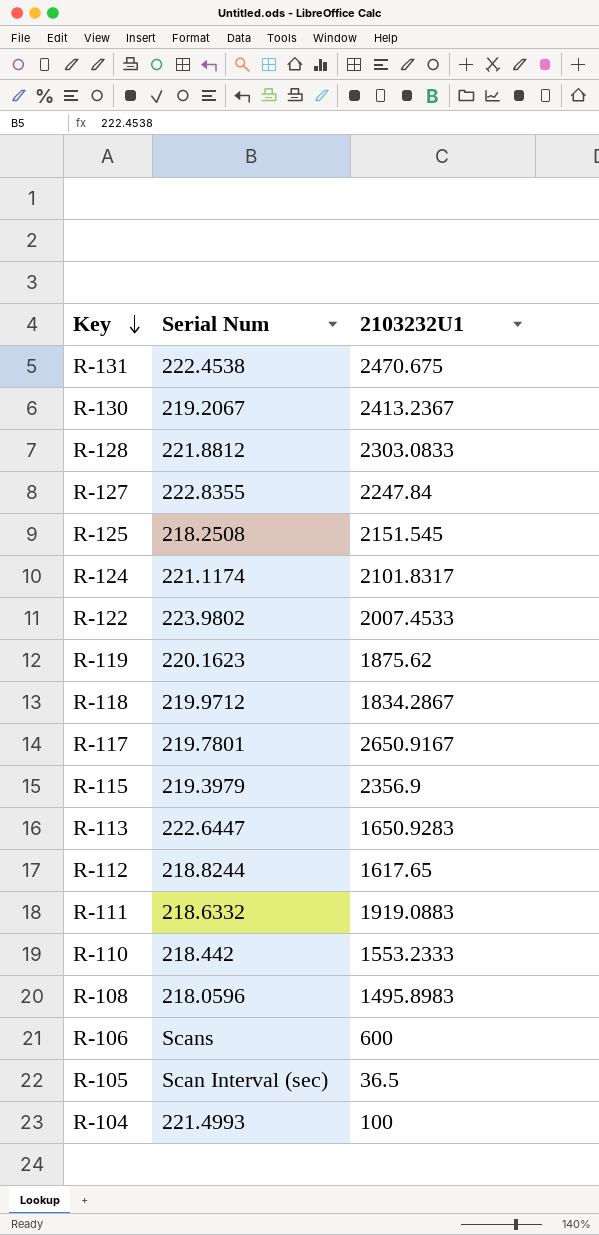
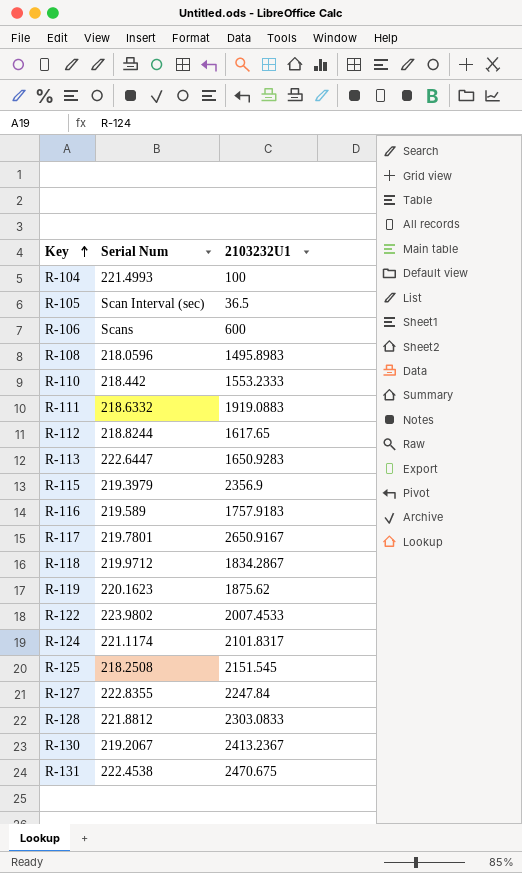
row order: Key descending -> Key ascending
row R-116: none -> 219.589 | 1757.9183

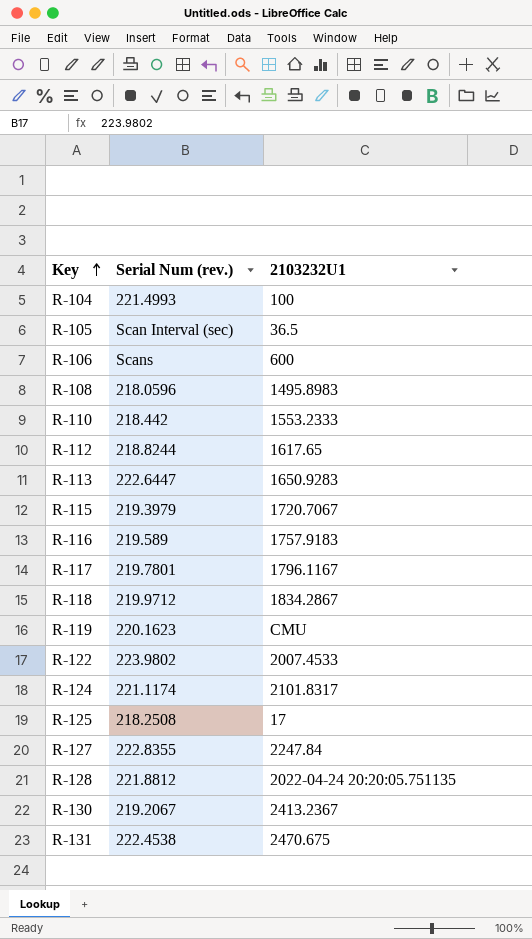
column name: Serial Num -> Serial Num (rev.)
row R-111: 218.6332 | 1919.0883 -> none
R-115 | 2103232U1: 2356.9 -> 1720.7067
R-117 | 2103232U1: 2650.9167 -> 1796.1167
R-119 | 2103232U1: 1875.62 -> CMU
R-125 | 2103232U1: 2151.545 -> 17
R-128 | 2103232U1: 2303.0833 -> 2022-04-24 20:20:05.751135

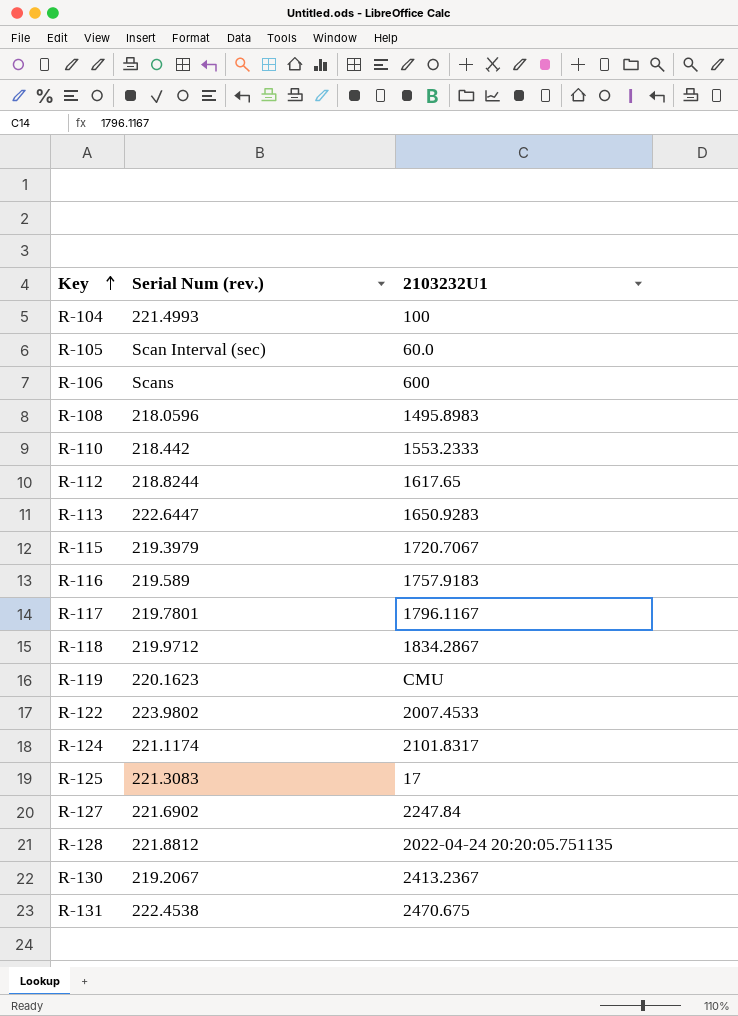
R-105 | 2103232U1: 36.5 -> 60.0
R-125 | Serial Num (rev.): 218.2508 -> 221.3083
R-127 | Serial Num (rev.): 222.8355 -> 221.6902

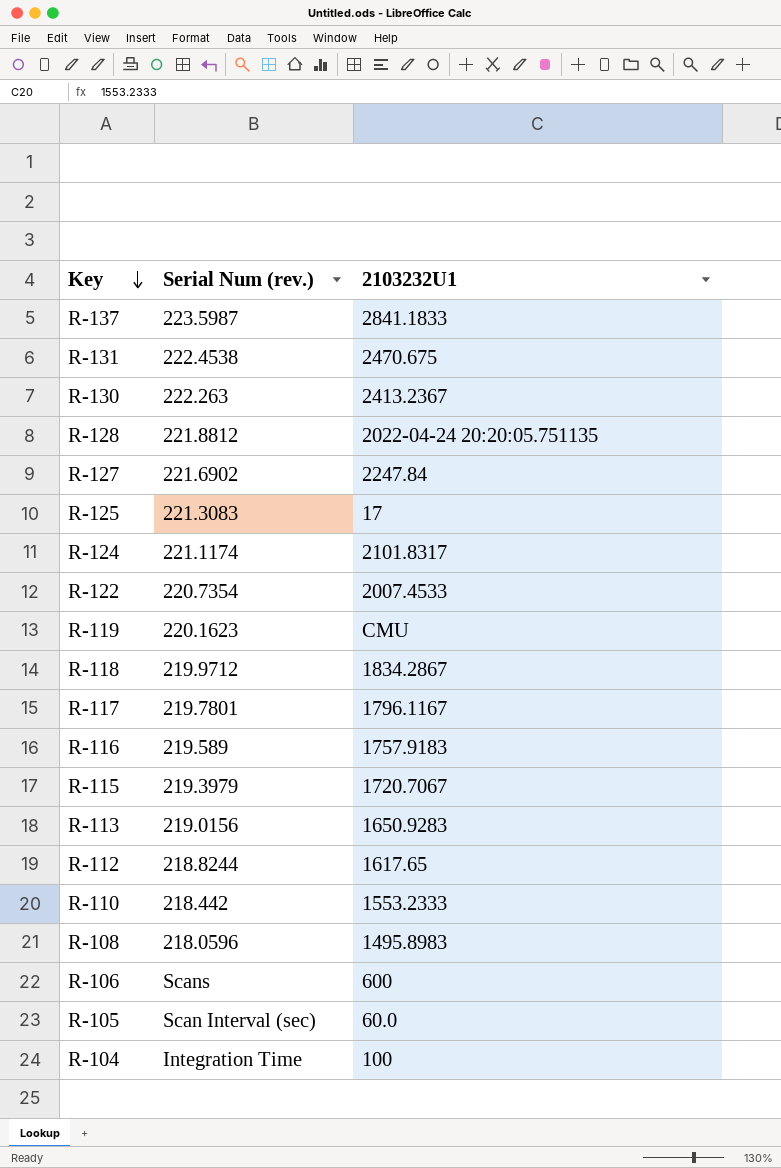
row order: Key ascending -> Key descending
row R-137: none -> 223.5987 | 2841.1833
R-130 | Serial Num (rev.): 219.2067 -> 222.263
R-122 | Serial Num (rev.): 223.9802 -> 220.7354
R-113 | Serial Num (rev.): 222.6447 -> 219.0156
R-104 | Serial Num (rev.): 221.4993 -> Integration Time

